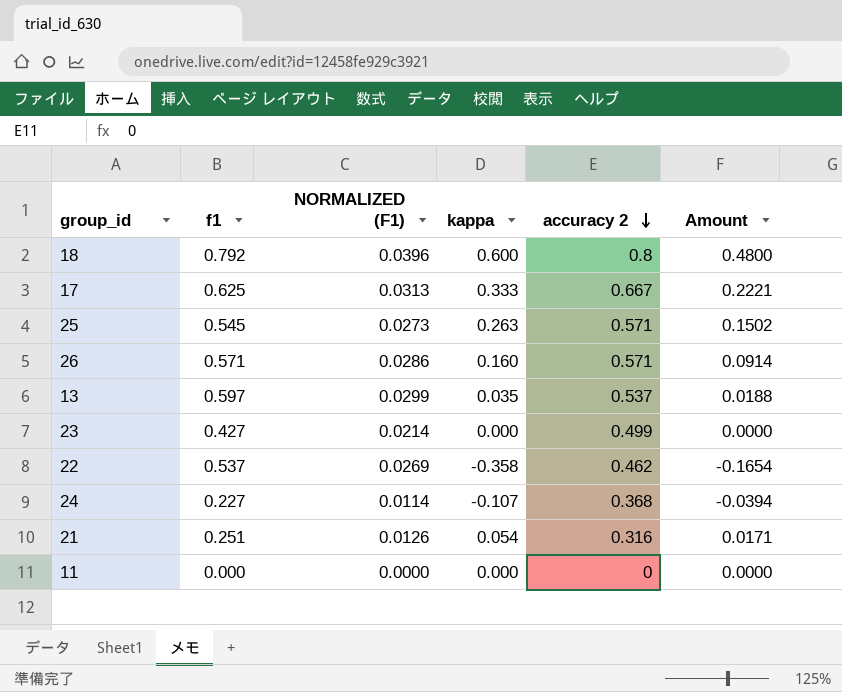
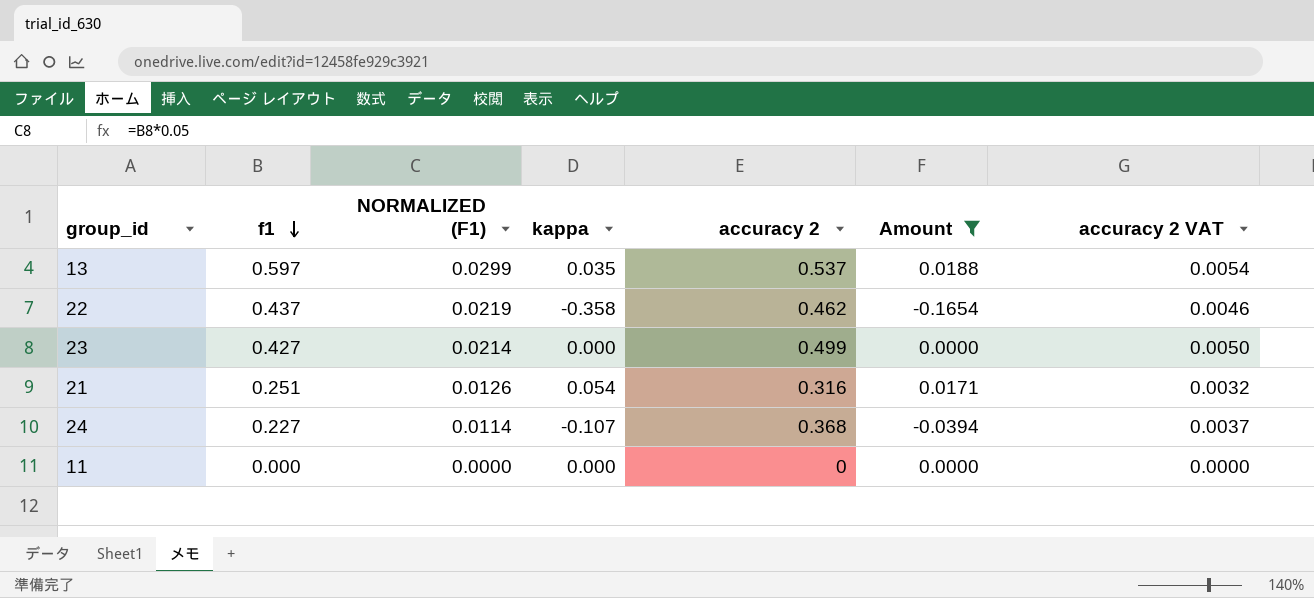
filter: none -> Amount <= 0.0188
row order: accuracy 2 descending -> f1 descending
column accuracy 2 VAT | formula: none -> [accuracy 2] * 0.01
22 | f1: 0.537 -> 0.437
22 | NORMALIZED (F1): 0.0269 -> 0.0219

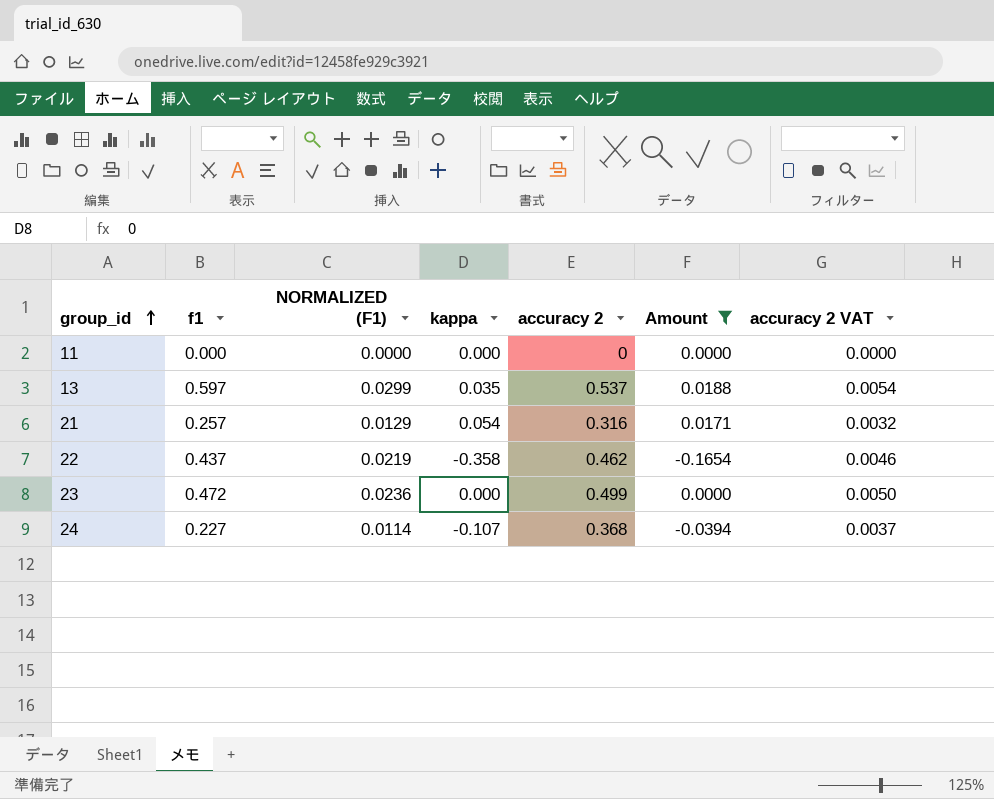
row order: f1 descending -> group_id ascending
21 | f1: 0.251 -> 0.257
21 | NORMALIZED (F1): 0.0126 -> 0.0129
23 | f1: 0.427 -> 0.472
23 | NORMALIZED (F1): 0.0214 -> 0.0236

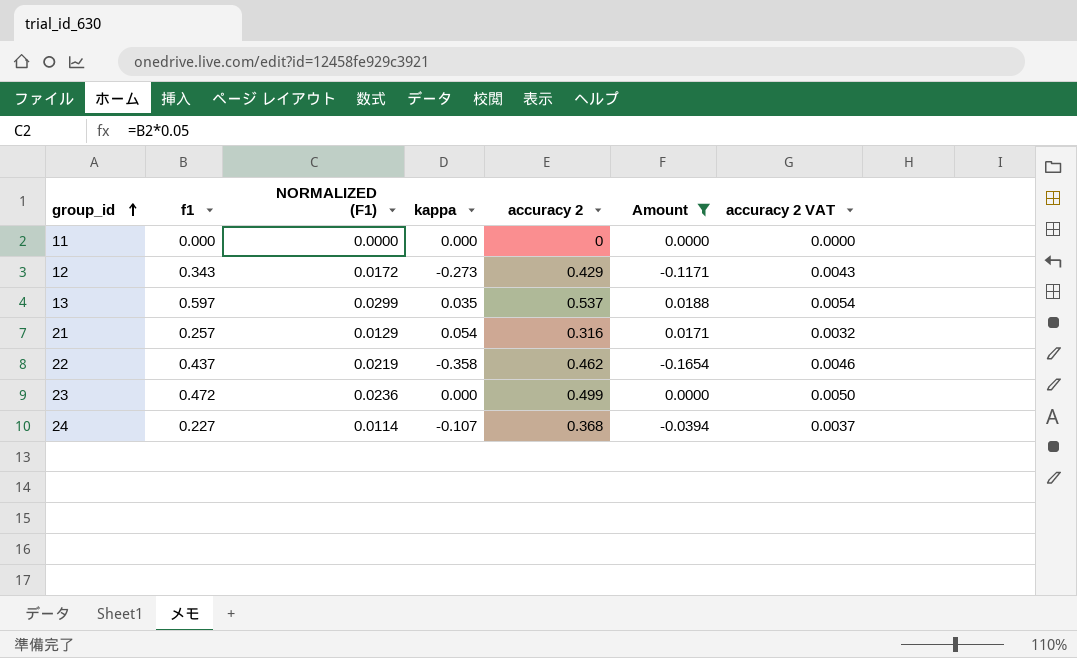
row 12: none -> 0.343 | 0.0172 | -0.273 | 0.429 | -0.1171 | 0.0043

